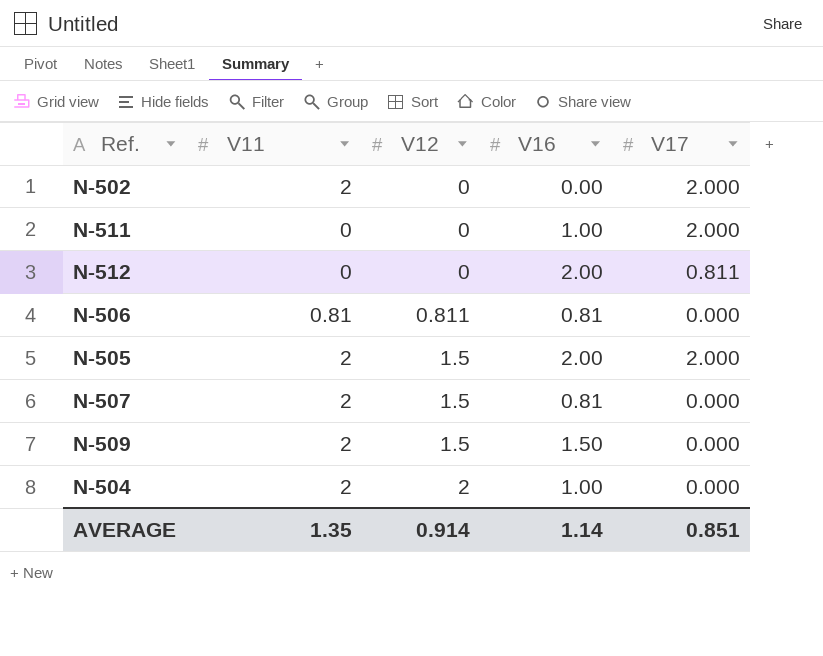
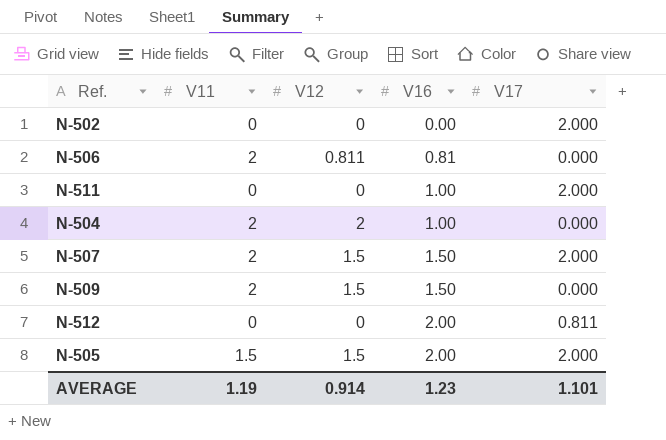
row order: V12 ascending -> V16 ascending
N-502 | V11: 2 -> 0
N-506 | V11: 0.81 -> 2
N-507 | V16: 0.81 -> 1.50
N-507 | V17: 0.000 -> 2.000
N-505 | V11: 2 -> 1.5
AVERAGE | V11: 1.35 -> 1.19
AVERAGE | V16: 1.14 -> 1.23
AVERAGE | V17: 0.851 -> 1.101

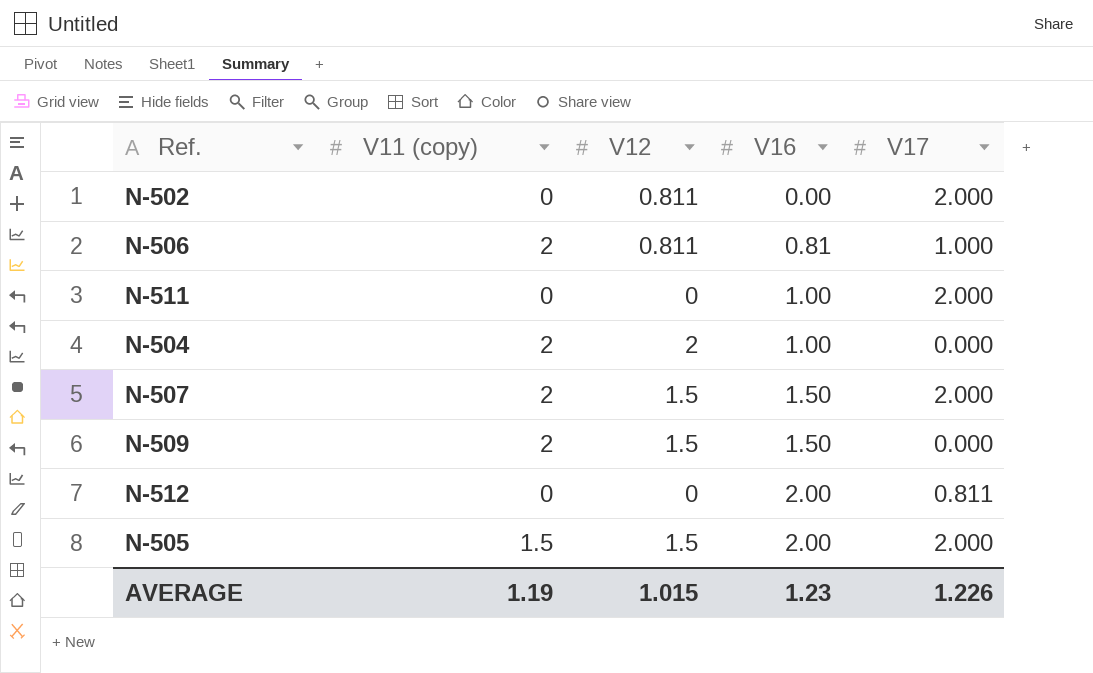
column name: V11 -> V11 (copy)
N-502 | V12: 0 -> 0.811
N-506 | V17: 0.000 -> 1.000
AVERAGE | V12: 0.914 -> 1.015
AVERAGE | V17: 1.101 -> 1.226

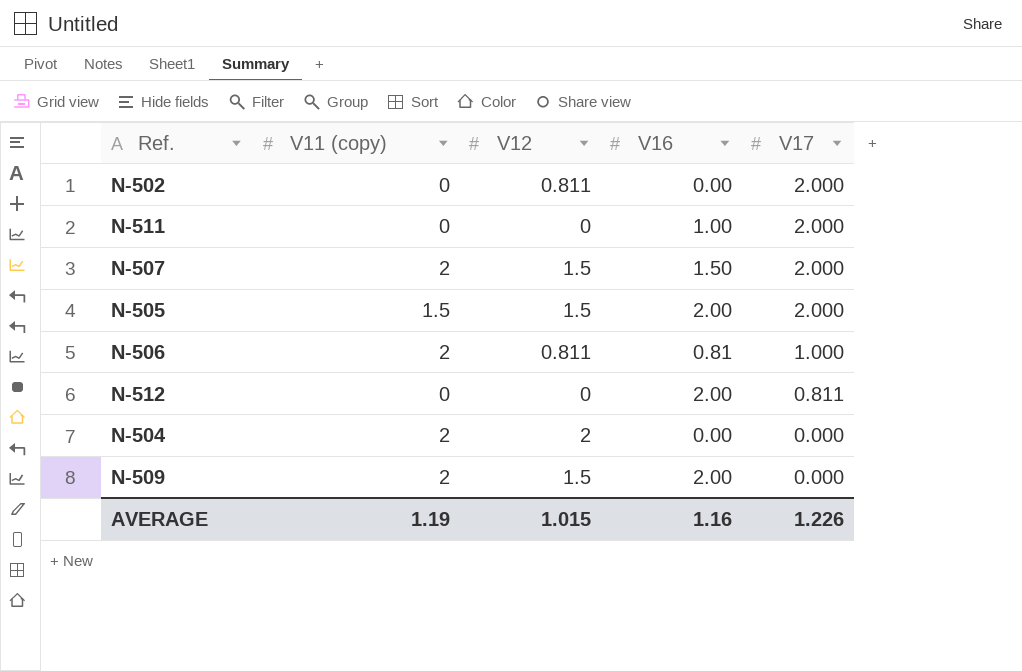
row order: V16 ascending -> V17 descending
N-504 | V16: 1.00 -> 0.00
N-509 | V16: 1.50 -> 2.00
AVERAGE | V16: 1.23 -> 1.16

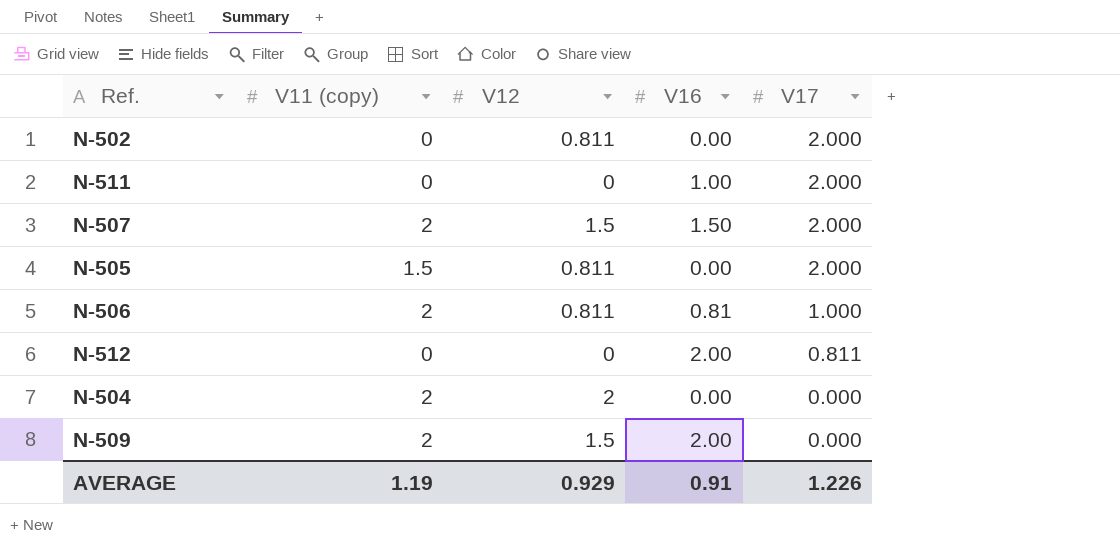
N-505 | V12: 1.5 -> 0.811
N-505 | V16: 2.00 -> 0.00
AVERAGE | V12: 1.015 -> 0.929
AVERAGE | V16: 1.16 -> 0.91

